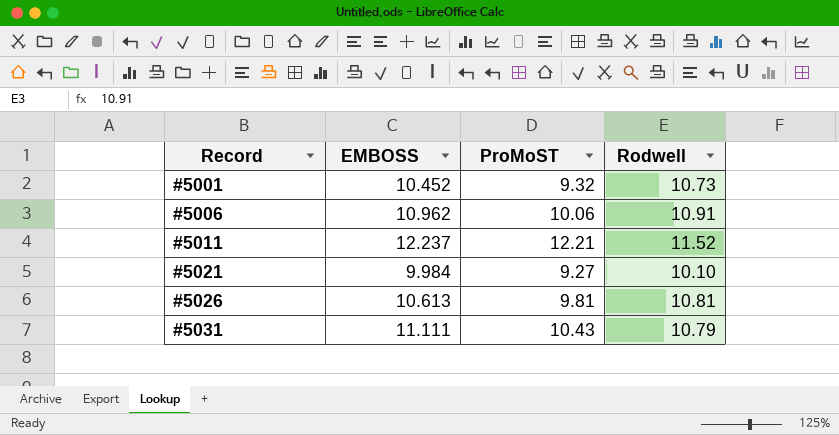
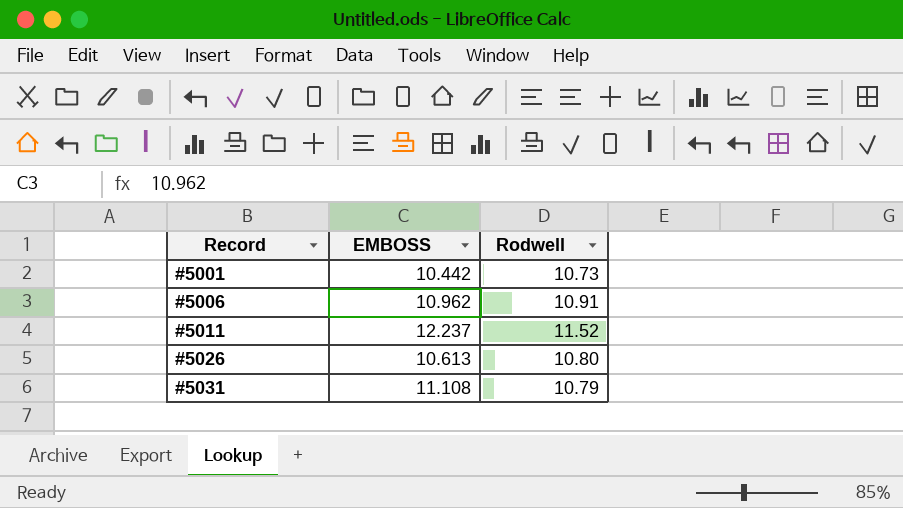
column ProMoST | position: 3 -> none
row #5021: 9.984 | 9.27 | 10.10 -> none
#5001 | EMBOSS: 10.452 -> 10.442
#5026 | Rodwell: 10.81 -> 10.80
#5031 | EMBOSS: 11.111 -> 11.108

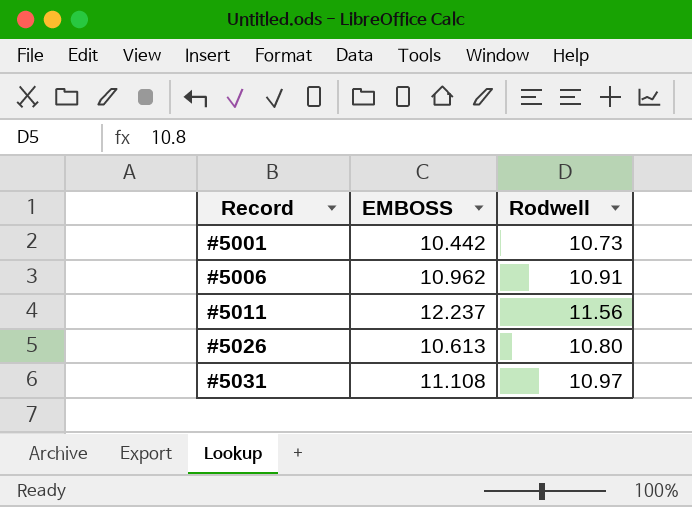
#5011 | Rodwell: 11.52 -> 11.56
#5031 | Rodwell: 10.79 -> 10.97

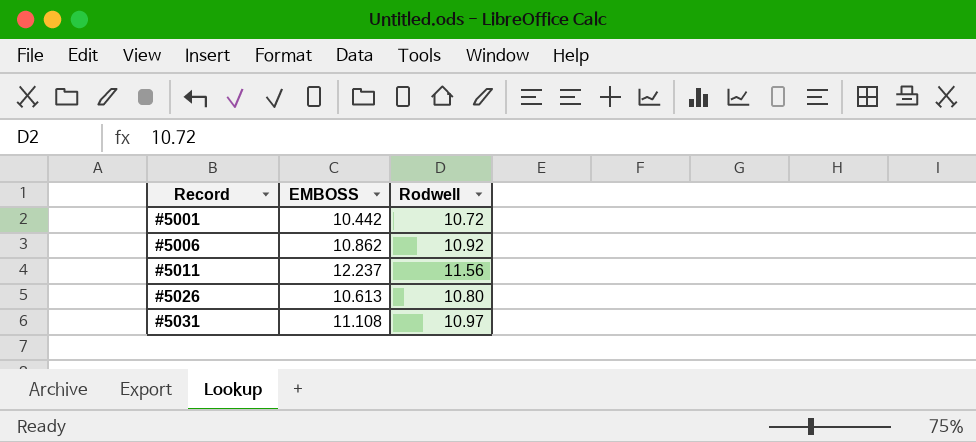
#5001 | Rodwell: 10.73 -> 10.72
#5006 | EMBOSS: 10.962 -> 10.862
#5006 | Rodwell: 10.91 -> 10.92

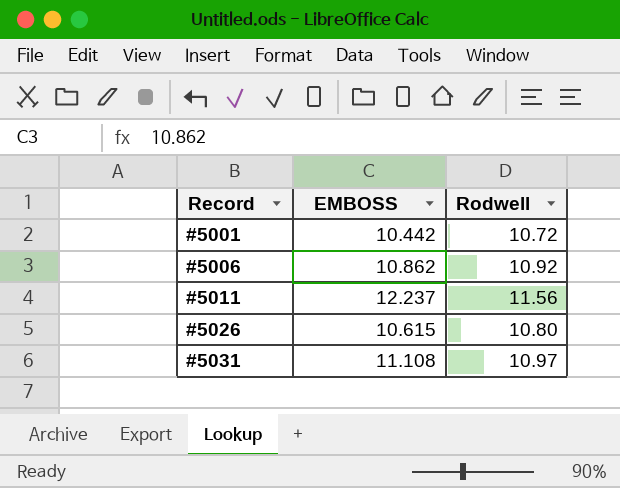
#5026 | EMBOSS: 10.613 -> 10.615

